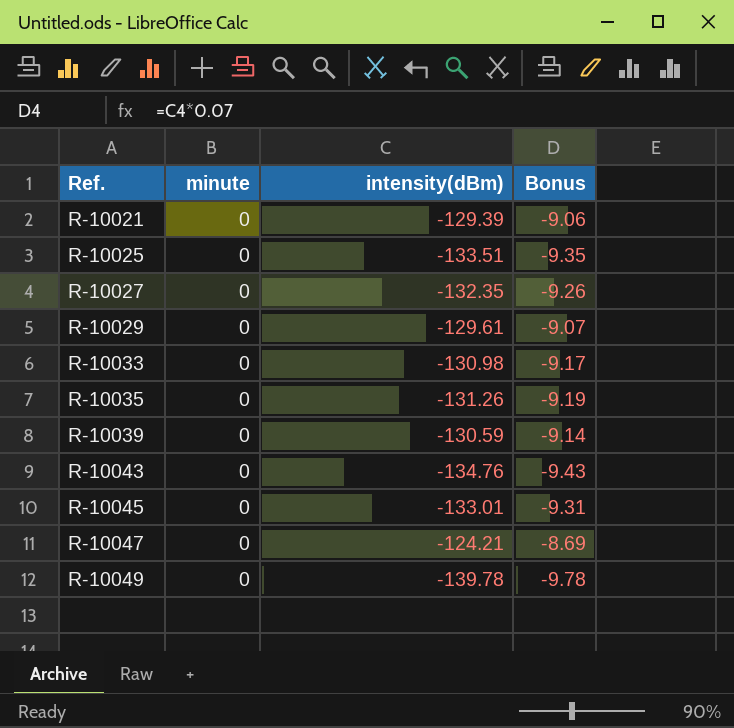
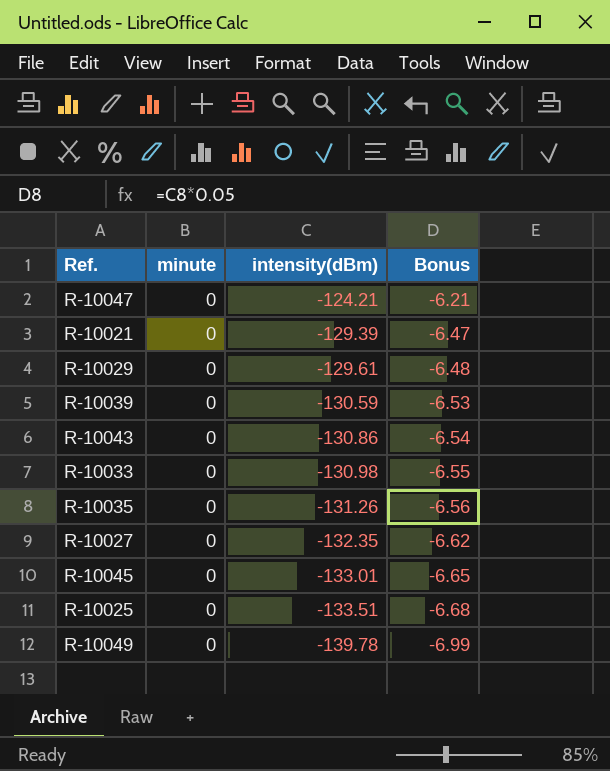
row order: Ref. ascending -> intensity(dBm) descending
column Bonus | formula: [intensity(dBm)] * 0.07 -> [intensity(dBm)] * 0.05
R-10043 | intensity(dBm): -134.76 -> -130.86

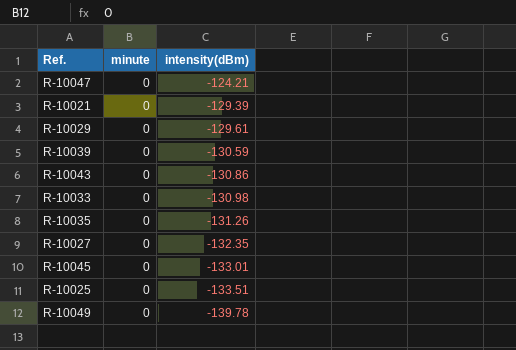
column Bonus | formula: [intensity(dBm)] * 0.05 -> none

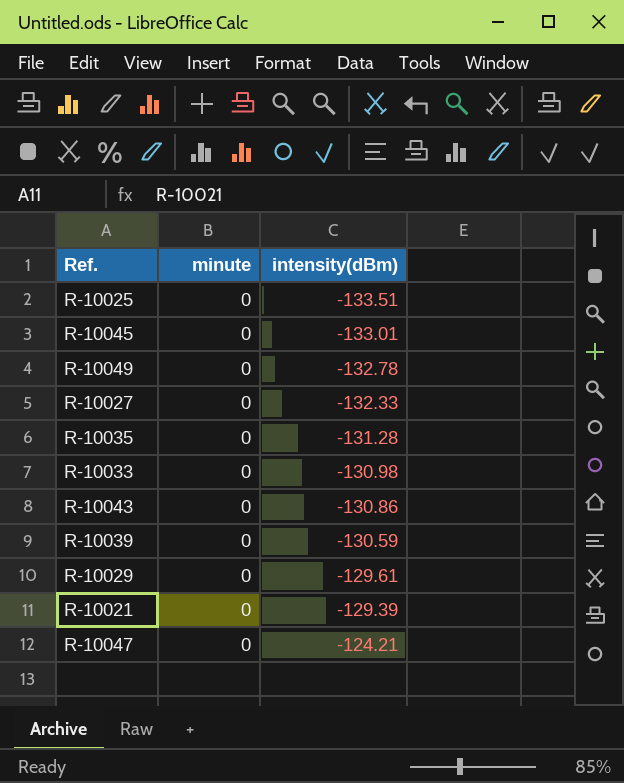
row order: intensity(dBm) descending -> intensity(dBm) ascending
R-10049 | intensity(dBm): -139.78 -> -132.78
R-10027 | intensity(dBm): -132.35 -> -132.33
R-10035 | intensity(dBm): -131.26 -> -131.28

